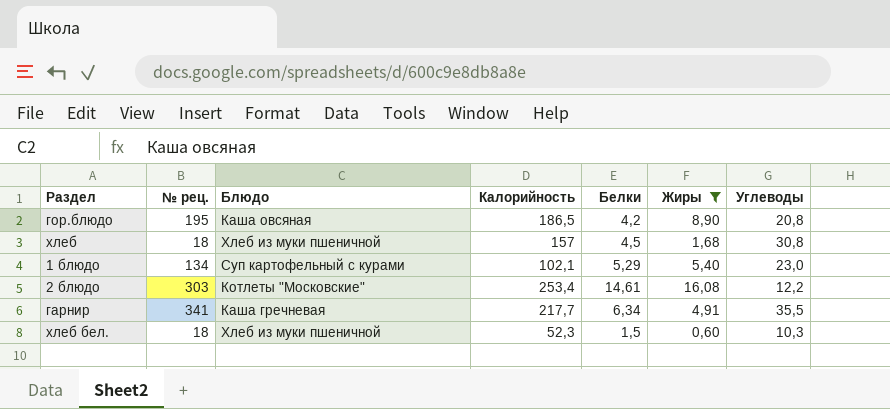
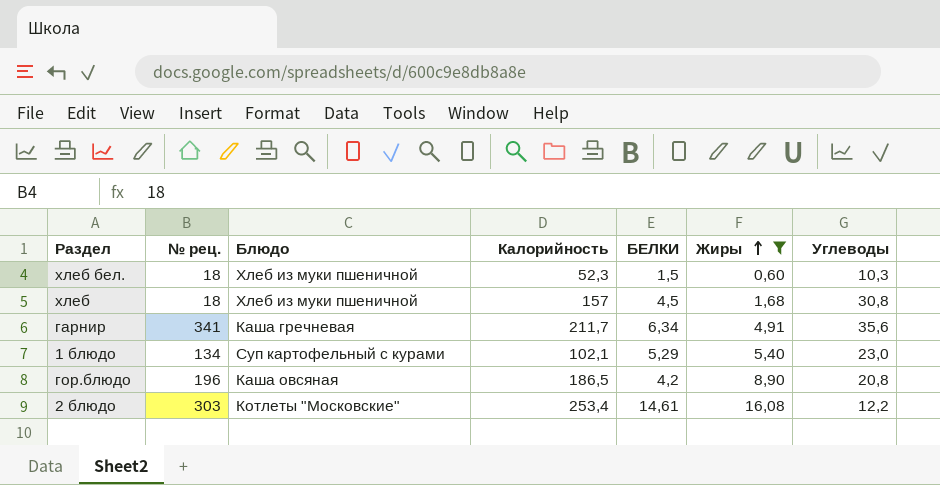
row order: none -> Жиры ascending
column name: Белки -> БЕЛКИ
гарнир | Калорийность: 217,7 -> 211,7
гарнир | Углеводы: 35,5 -> 35,6
гор.блюдо | № рец.: 195 -> 196

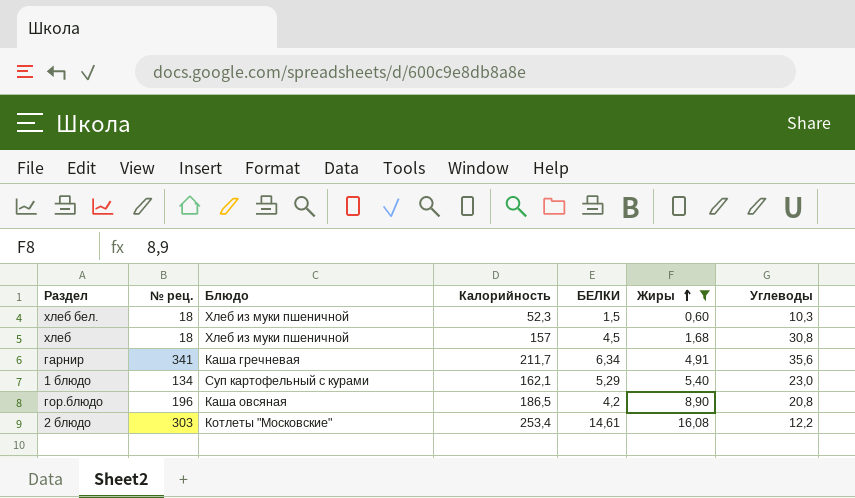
1 блюдо | Калорийность: 102,1 -> 162,1

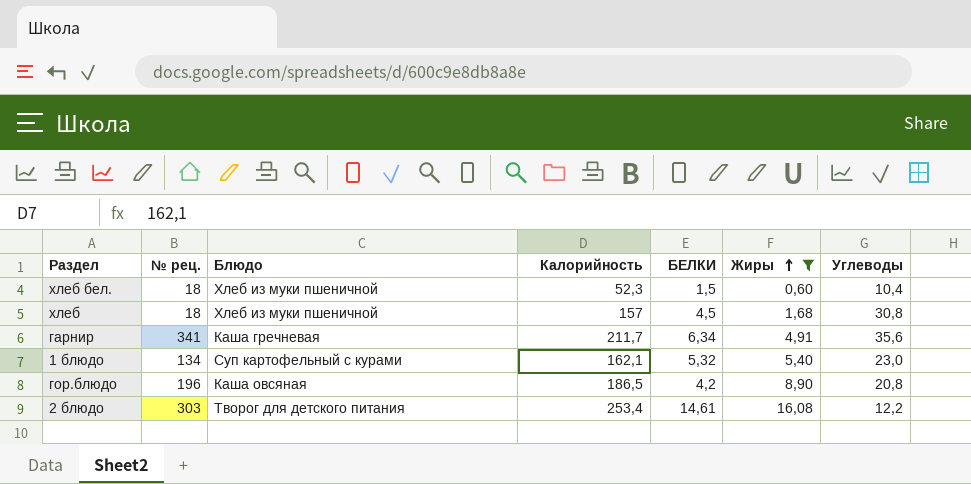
хлеб бел. | Углеводы: 10,3 -> 10,4
1 блюдо | БЕЛКИ: 5,29 -> 5,32
2 блюдо | Блюдо: Котлеты "Московские" -> Творог для детского питания

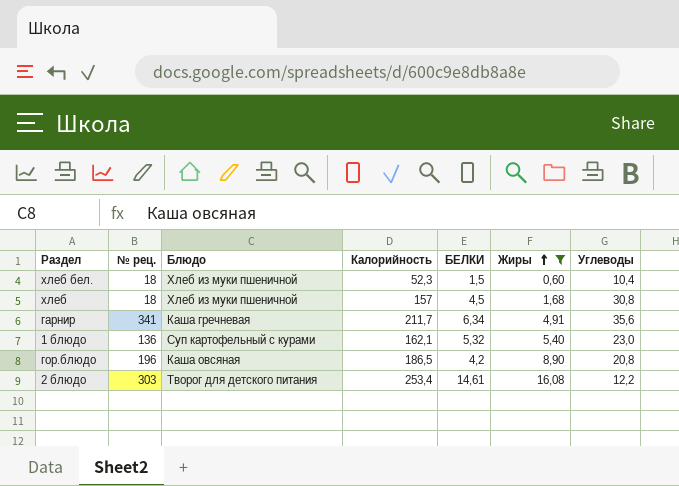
1 блюдо | № рец.: 134 -> 136

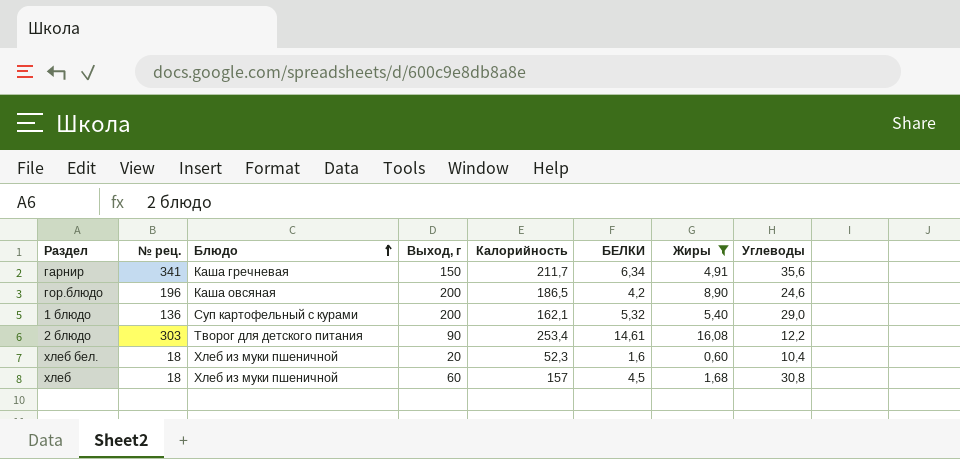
row order: Жиры ascending -> Блюдо ascending
column Выход, г | position: none -> 4
гор.блюдо | Углеводы: 20,8 -> 24,6
1 блюдо | Углеводы: 23,0 -> 29,0
хлеб бел. | БЕЛКИ: 1,5 -> 1,6

